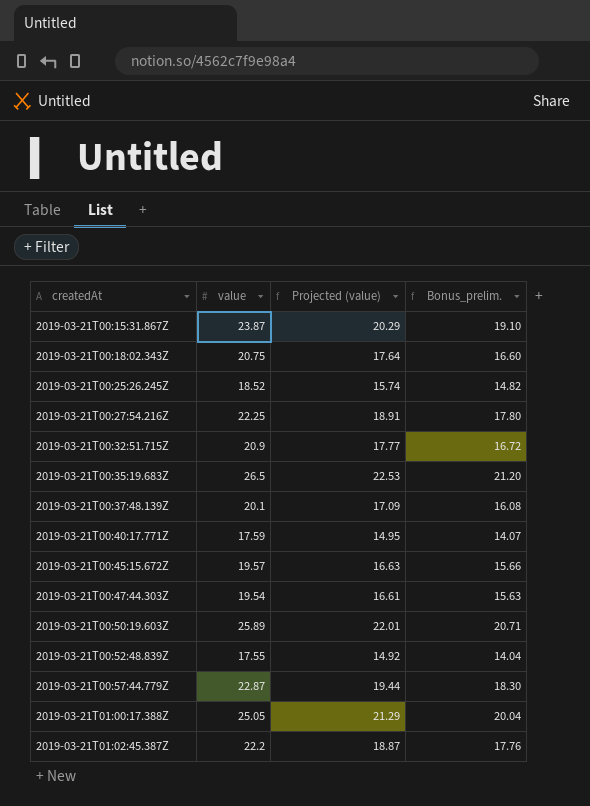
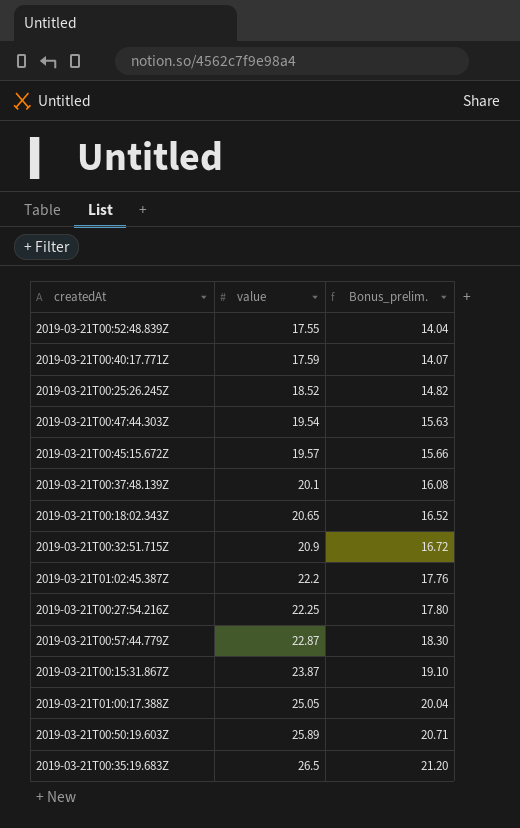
row order: createdAt ascending -> value ascending
column Projected (value) | formula: [value] * 0.85 -> none
2019-03-21T00:18:02.343Z | value: 20.75 -> 20.65
2019-03-21T00:18:02.343Z | Bonus_prelim.: 16.60 -> 16.52

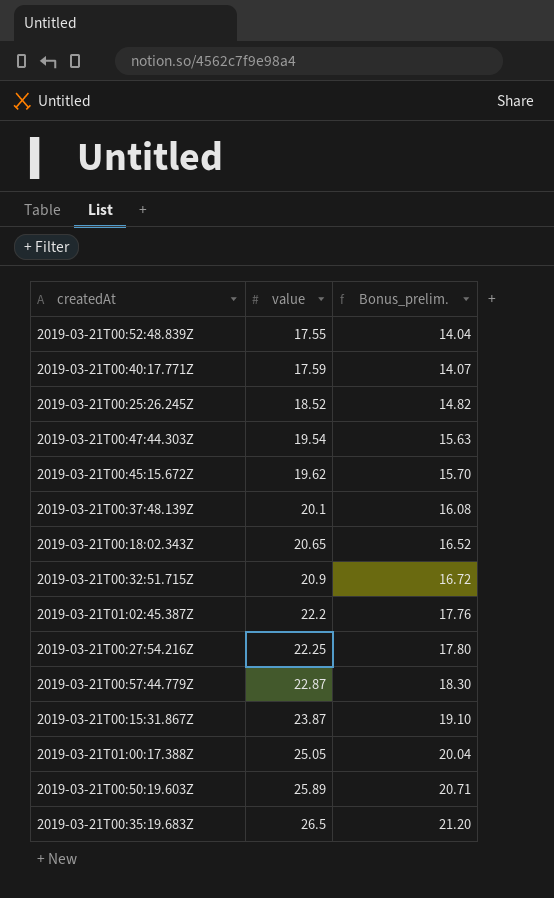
2019-03-21T00:45:15.672Z | value: 19.57 -> 19.62
2019-03-21T00:45:15.672Z | Bonus_prelim.: 15.66 -> 15.70

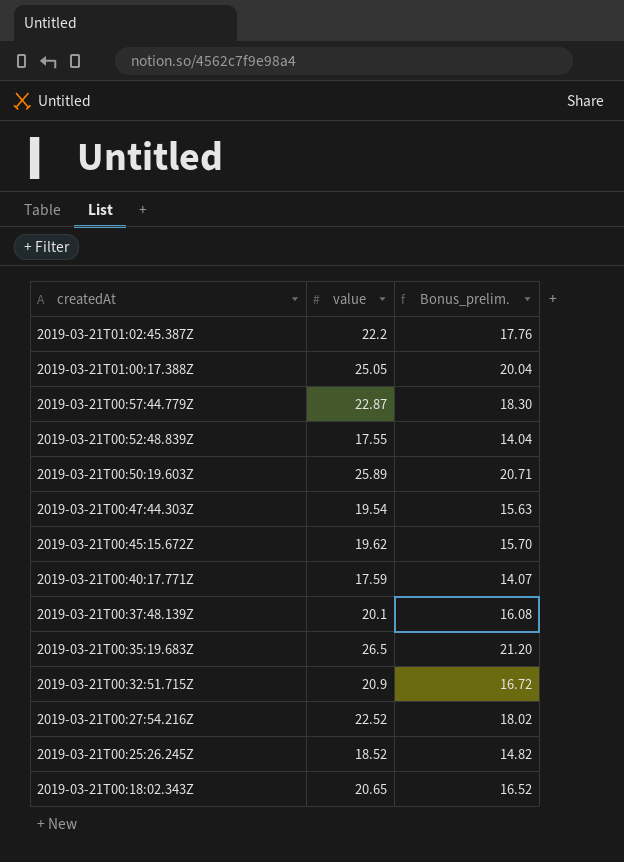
row order: value ascending -> createdAt descending
row 2019-03-21T00:15:31.867Z: 23.87 | 19.10 -> none
2019-03-21T00:27:54.216Z | value: 22.25 -> 22.52
2019-03-21T00:27:54.216Z | Bonus_prelim.: 17.80 -> 18.02

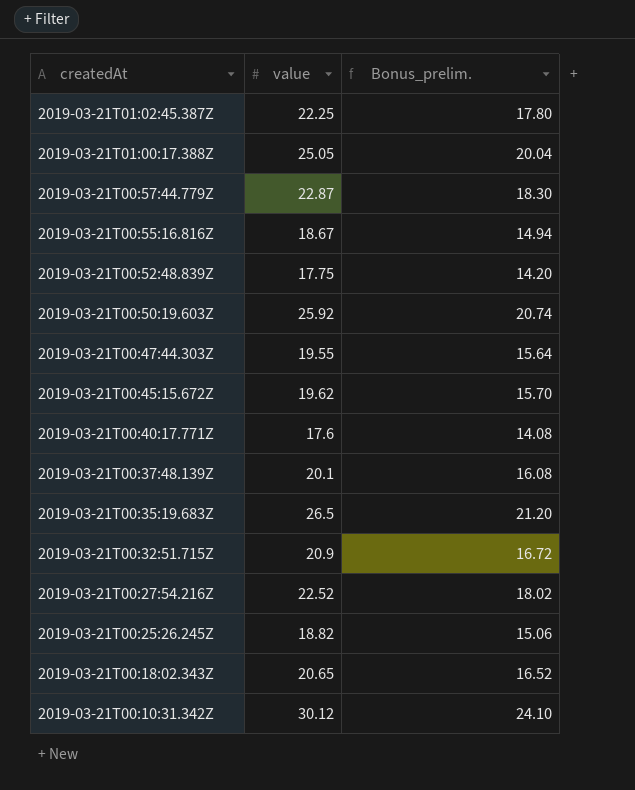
2019-03-21T01:02:45.387Z | value: 22.2 -> 22.25
2019-03-21T01:02:45.387Z | Bonus_prelim.: 17.76 -> 17.80
row 2019-03-21T00:55:16.816Z: none -> 18.67 | 14.94
2019-03-21T00:52:48.839Z | value: 17.55 -> 17.75
2019-03-21T00:52:48.839Z | Bonus_prelim.: 14.04 -> 14.20
2019-03-21T00:50:19.603Z | value: 25.89 -> 25.92
2019-03-21T00:50:19.603Z | Bonus_prelim.: 20.71 -> 20.74
2019-03-21T00:47:44.303Z | value: 19.54 -> 19.55
2019-03-21T00:47:44.303Z | Bonus_prelim.: 15.63 -> 15.64
2019-03-21T00:40:17.771Z | value: 17.59 -> 17.6
2019-03-21T00:40:17.771Z | Bonus_prelim.: 14.07 -> 14.08
2019-03-21T00:25:26.245Z | value: 18.52 -> 18.82
2019-03-21T00:25:26.245Z | Bonus_prelim.: 14.82 -> 15.06
row 2019-03-21T00:10:31.342Z: none -> 30.12 | 24.10

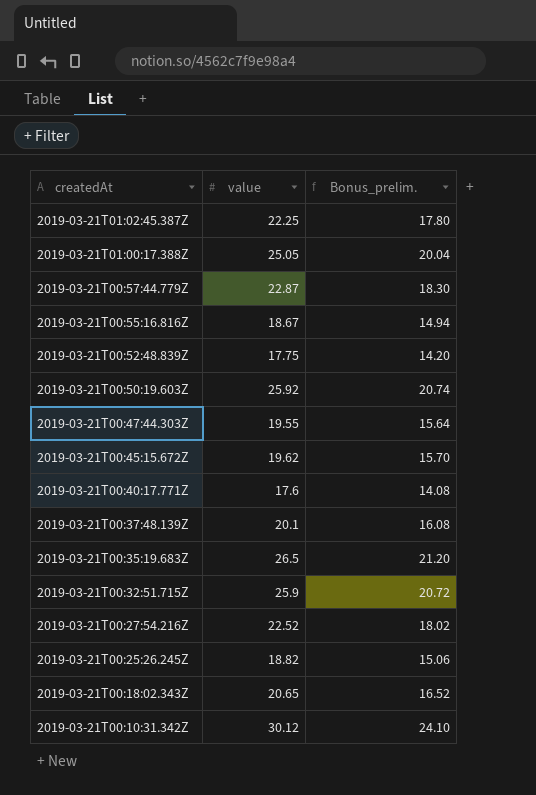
2019-03-21T00:32:51.715Z | value: 20.9 -> 25.9
2019-03-21T00:32:51.715Z | Bonus_prelim.: 16.72 -> 20.72

